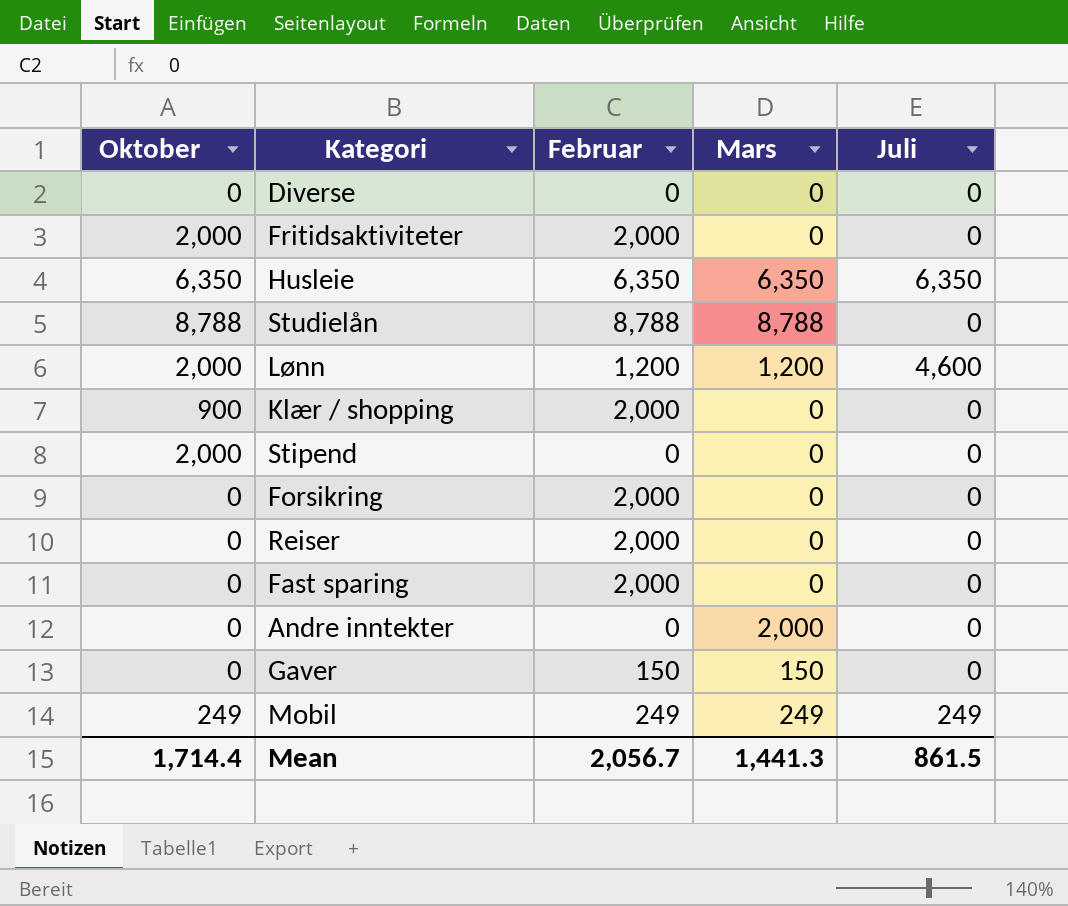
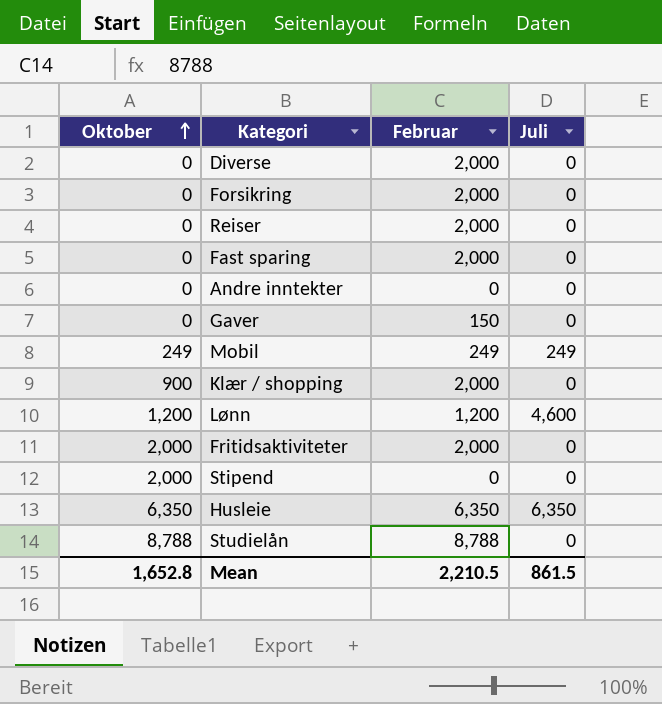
row order: none -> Oktober ascending
column Mars | position: 4 -> none
Diverse | Februar: 0 -> 2,000
Lønn | Oktober: 2,000 -> 1,200
Mean | Oktober: 1,714.4 -> 1,652.8
Mean | Februar: 2,056.7 -> 2,210.5

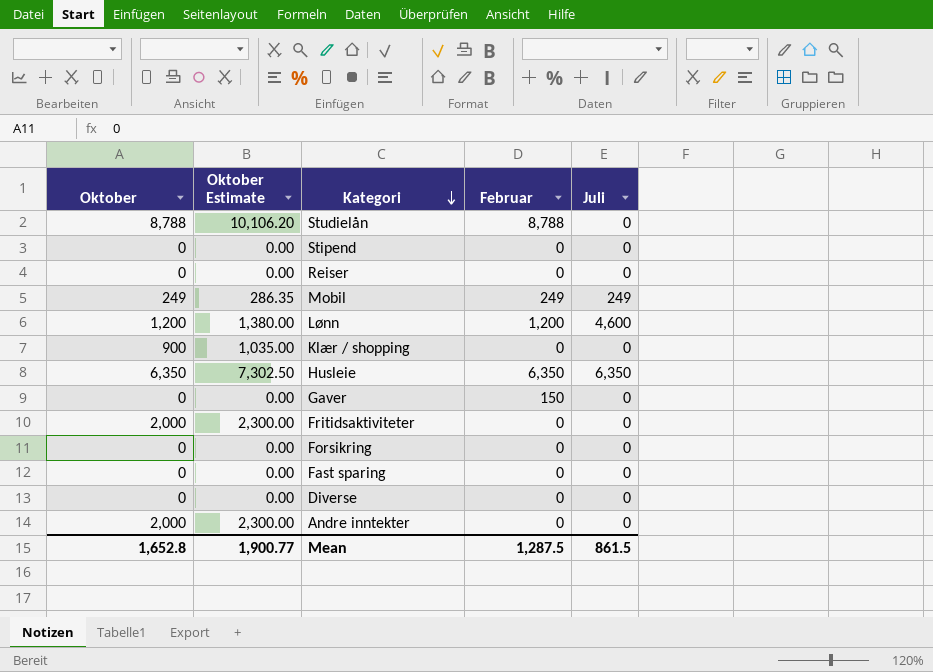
row order: Oktober ascending -> Kategori descending
column Oktober Estimate | formula: none -> [Oktober] * 1.15
Stipend | Oktober: 2,000 -> 0
Reiser | Februar: 2,000 -> 0
Klær / shopping | Februar: 2,000 -> 0
Fritidsaktiviteter | Februar: 2,000 -> 0
Forsikring | Februar: 2,000 -> 0
Fast sparing | Februar: 2,000 -> 0
Diverse | Februar: 2,000 -> 0
Andre inntekter | Oktober: 0 -> 2,000
Mean | Februar: 2,210.5 -> 1,287.5

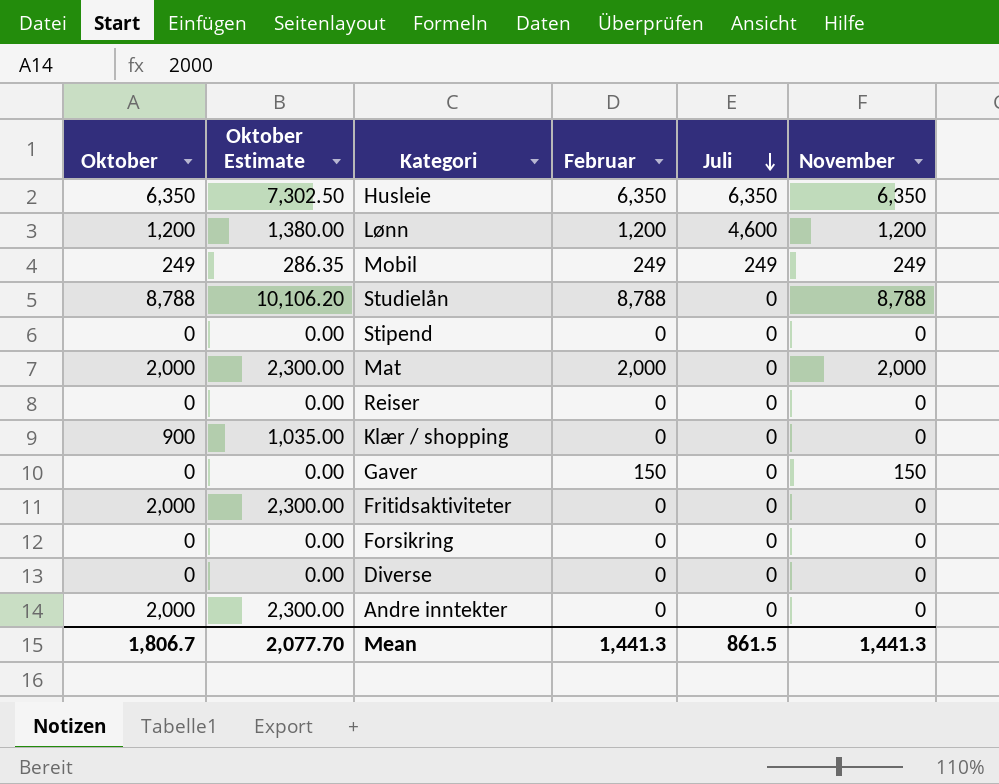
row order: Kategori descending -> Juli descending
column November | position: none -> 6
row Fast sparing: 0 | 0.00 | 0 | 0 -> none
row Mat: none -> 2,000 | 2,300.00 | 2,000 | 0 | 2,000
Mean | Oktober: 1,652.8 -> 1,806.7
Mean | Oktober Estimate: 1,900.77 -> 2,077.70
Mean | Februar: 1,287.5 -> 1,441.3

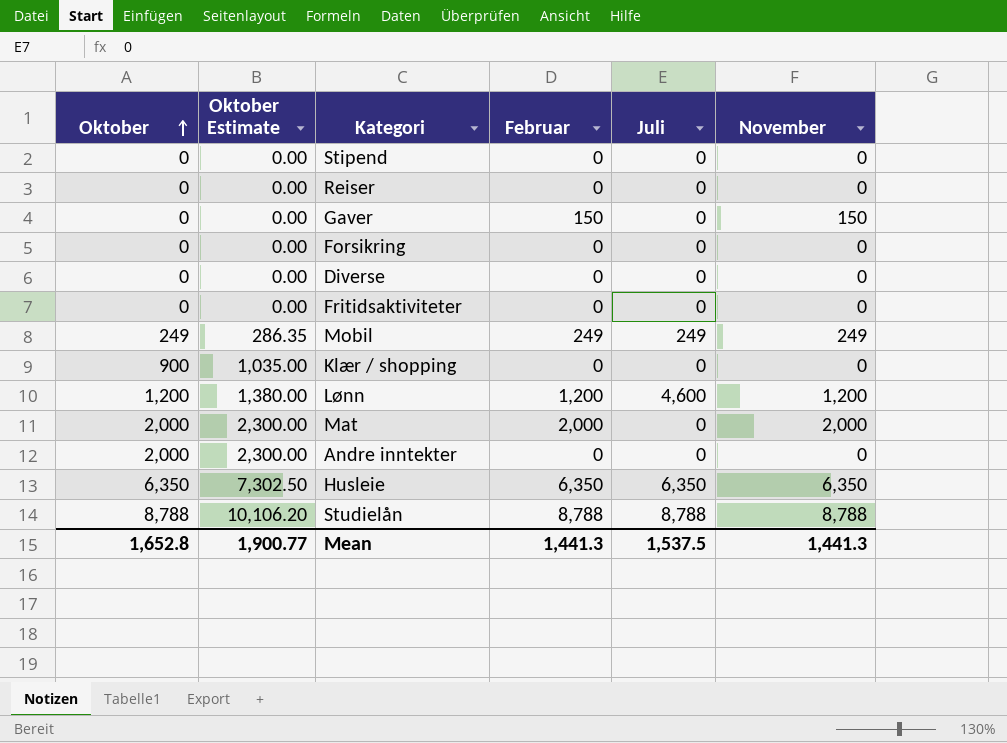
row order: Juli descending -> Oktober ascending
Fritidsaktiviteter | Oktober: 2,000 -> 0
Fritidsaktiviteter | Oktober Estimate: 2,300.00 -> 0.00
Studielån | Juli: 0 -> 8,788
Mean | Oktober: 1,806.7 -> 1,652.8
Mean | Oktober Estimate: 2,077.70 -> 1,900.77
Mean | Juli: 861.5 -> 1,537.5

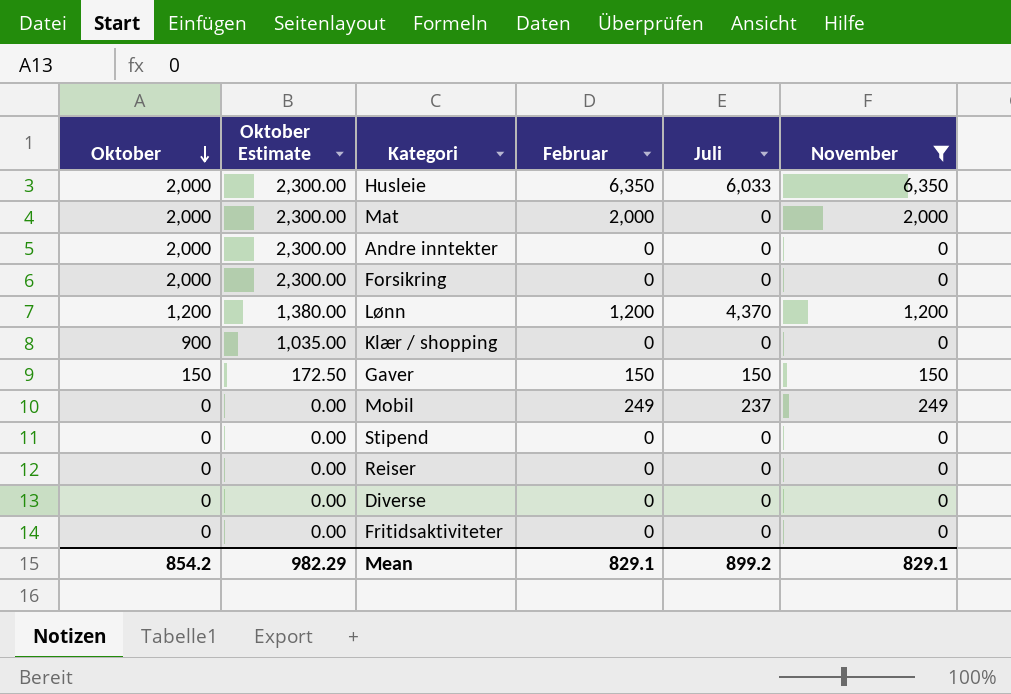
filter: none -> November != 8,788
row order: Oktober ascending -> Oktober descending
Husleie | Oktober: 6,350 -> 2,000
Husleie | Oktober Estimate: 7,302.50 -> 2,300.00
Husleie | Juli: 6,350 -> 6,033
Forsikring | Oktober: 0 -> 2,000
Forsikring | Oktober Estimate: 0.00 -> 2,300.00
Lønn | Juli: 4,600 -> 4,370
Gaver | Oktober: 0 -> 150
Gaver | Oktober Estimate: 0.00 -> 172.50
Gaver | Juli: 0 -> 150
Mobil | Oktober: 249 -> 0
Mobil | Oktober Estimate: 286.35 -> 0.00
Mobil | Juli: 249 -> 237
Mean | Oktober: 1,652.8 -> 854.2
Mean | Oktober Estimate: 1,900.77 -> 982.29
Mean | Februar: 1,441.3 -> 829.1
Mean | Juli: 1,537.5 -> 899.2
Mean | November: 1,441.3 -> 829.1

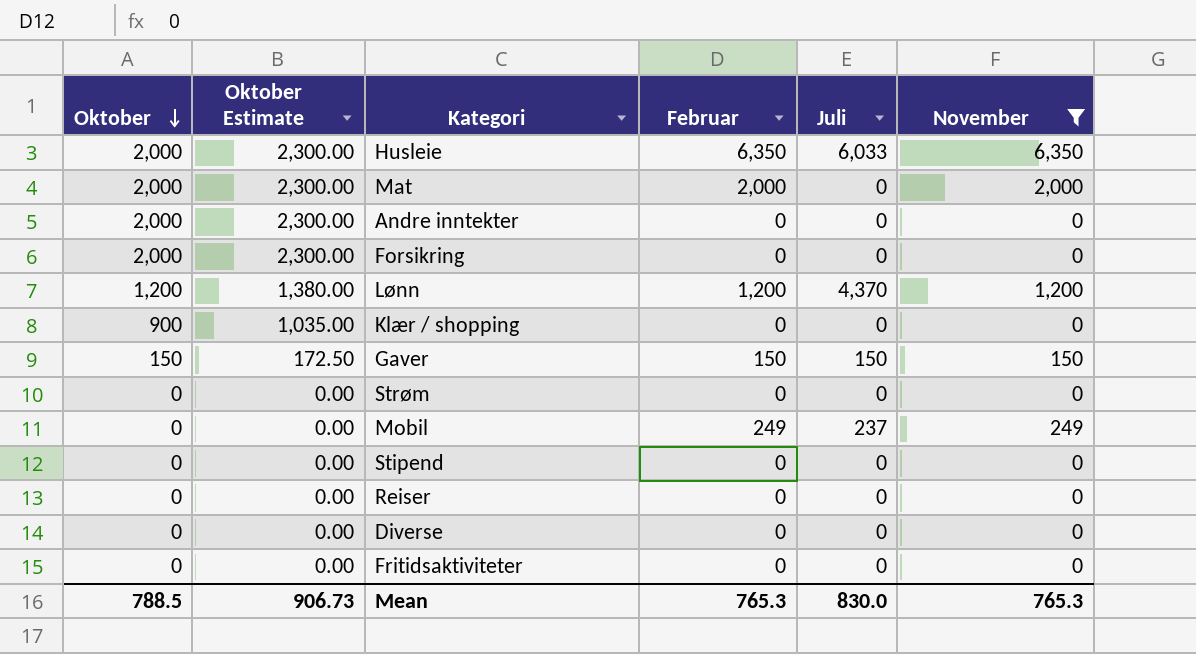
row Strøm: none -> 0 | 0.00 | 0 | 0 | 0
Mean | Oktober: 854.2 -> 788.5
Mean | Oktober Estimate: 982.29 -> 906.73
Mean | Februar: 829.1 -> 765.3
Mean | Juli: 899.2 -> 830.0
Mean | November: 829.1 -> 765.3

